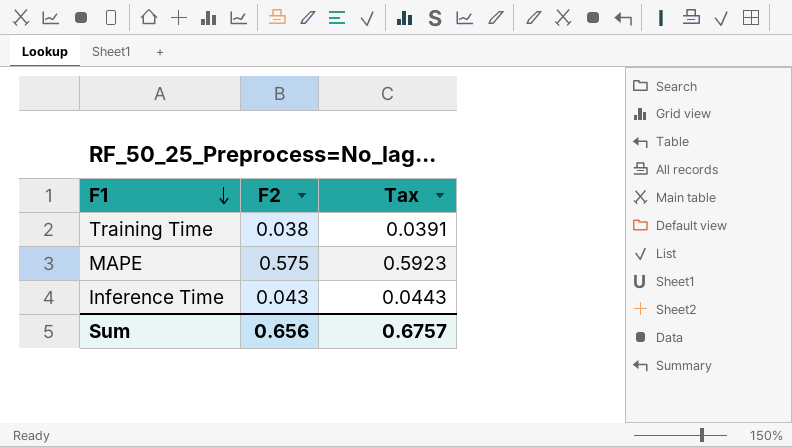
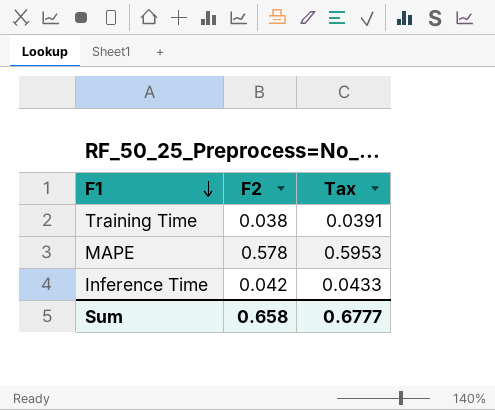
MAPE | F2: 0.575 -> 0.578
MAPE | Tax: 0.5923 -> 0.5953
Inference Time | F2: 0.043 -> 0.042
Inference Time | Tax: 0.0443 -> 0.0433
Sum | F2: 0.656 -> 0.658
Sum | Tax: 0.6757 -> 0.6777

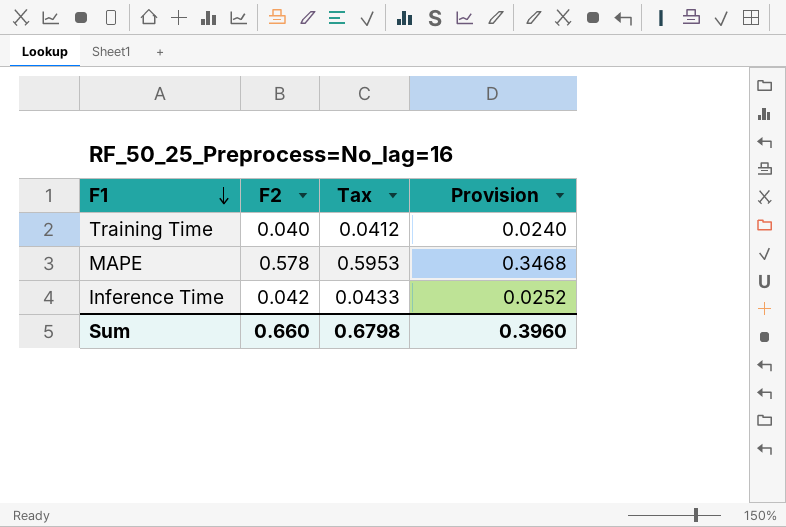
column Provision | formula: none -> [F2] * 0.6
Training Time | F2: 0.038 -> 0.040
Training Time | Tax: 0.0391 -> 0.0412
Sum | F2: 0.658 -> 0.660
Sum | Tax: 0.6777 -> 0.6798

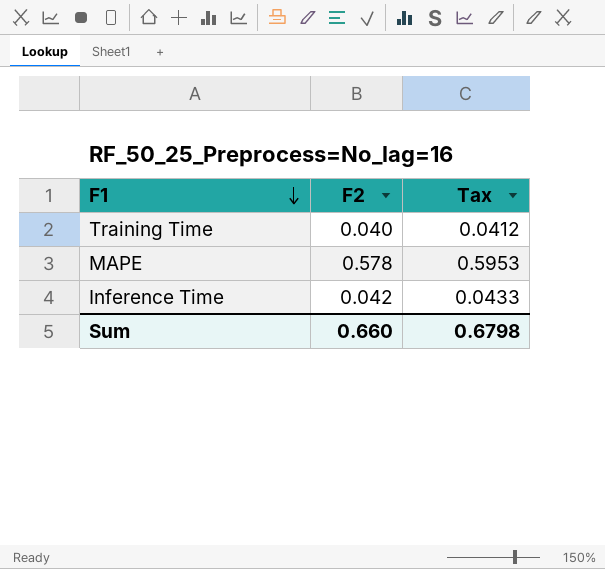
column Provision | formula: [F2] * 0.6 -> none

